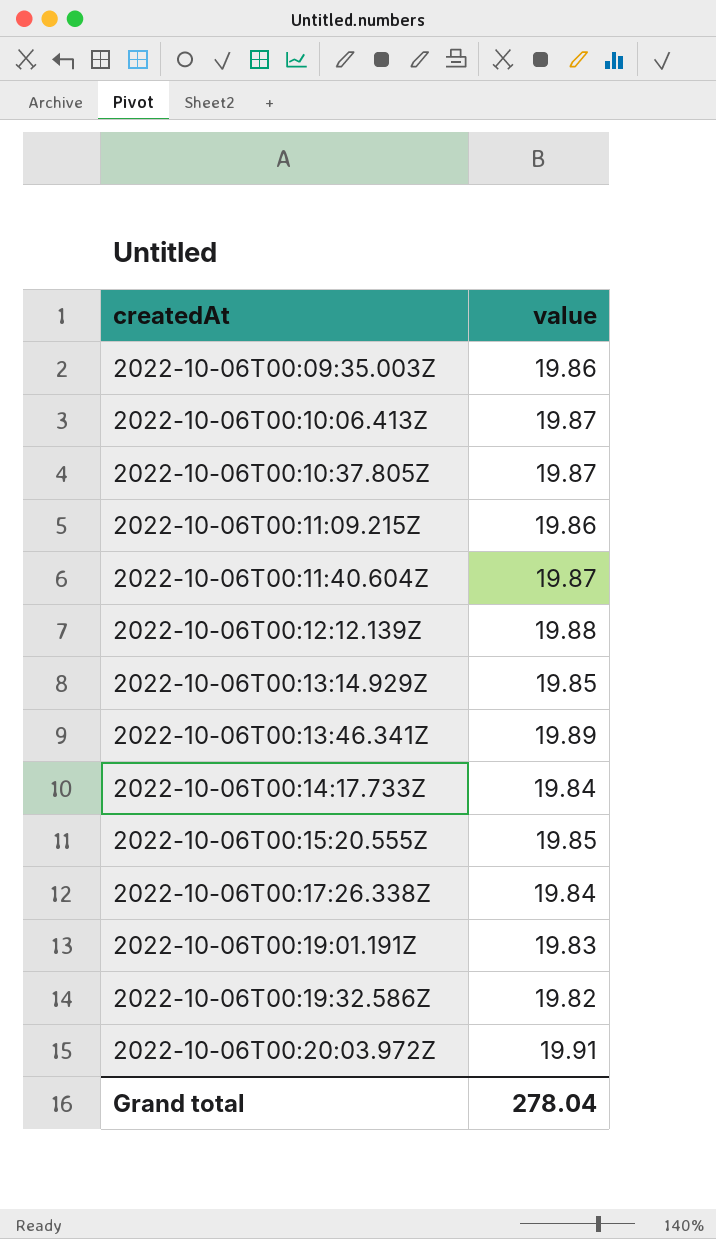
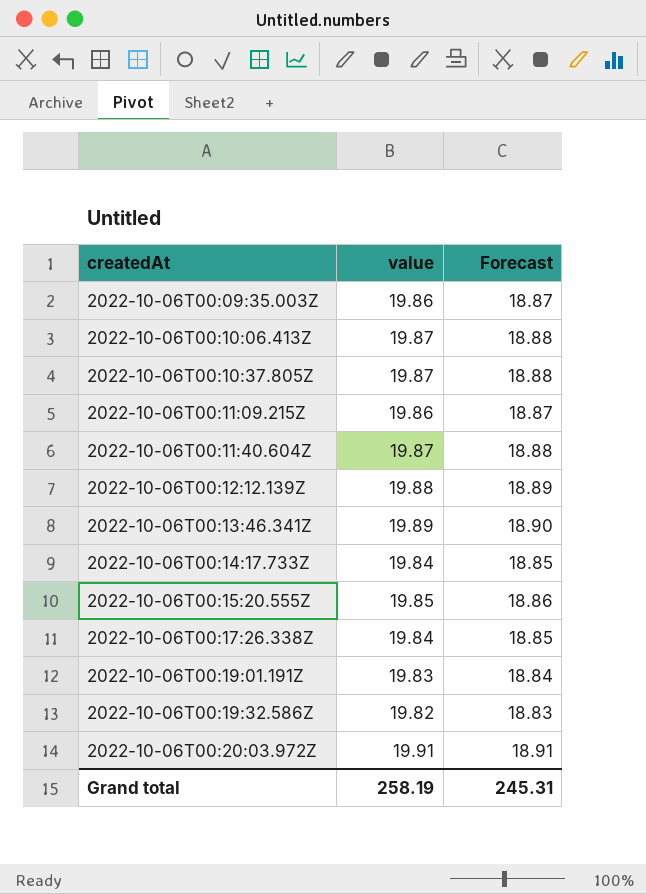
column Forecast | formula: none -> [value] * 0.95
row 2022-10-06T00:13:14.929Z: 19.85 -> none
Grand total | value: 278.04 -> 258.19

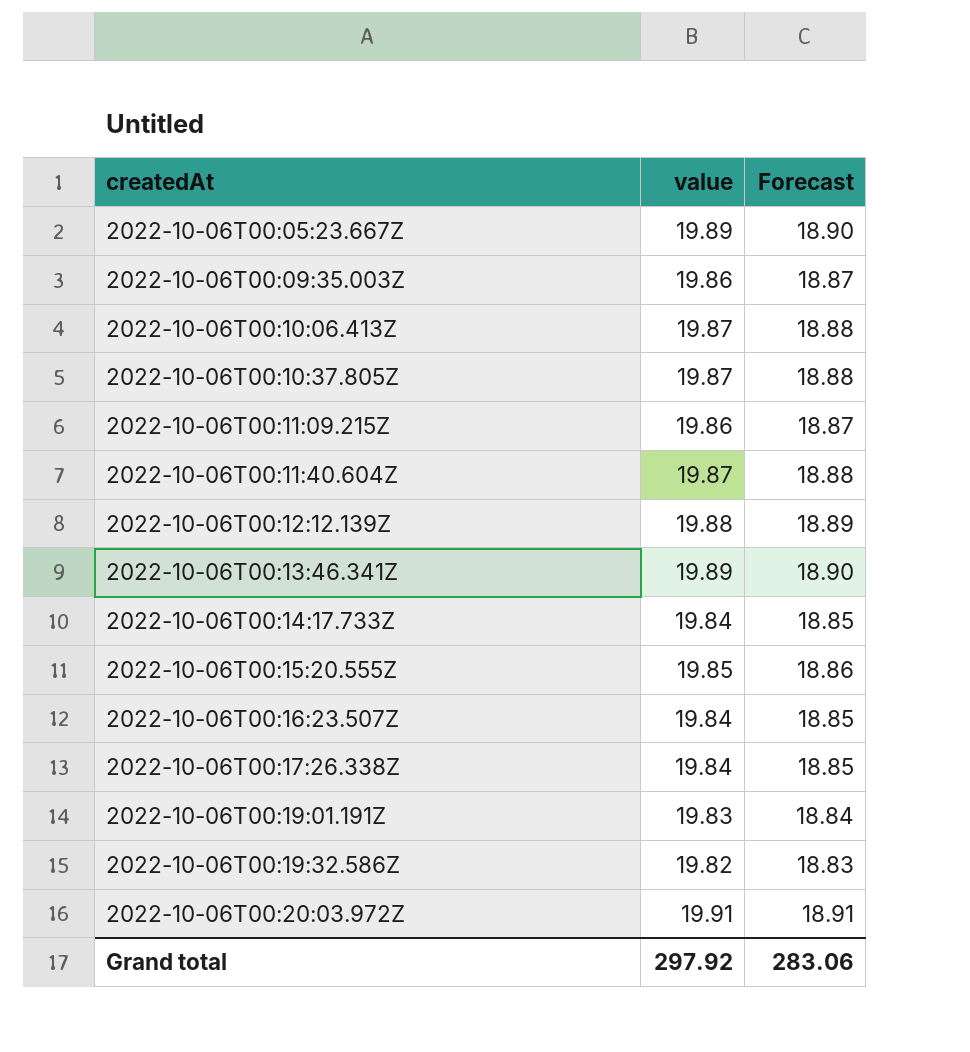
row 2022-10-06T00:05:23.667Z: none -> 19.89 | 18.90
row 2022-10-06T00:16:23.507Z: none -> 19.84 | 18.85
Grand total | value: 258.19 -> 297.92
Grand total | Forecast: 245.31 -> 283.06

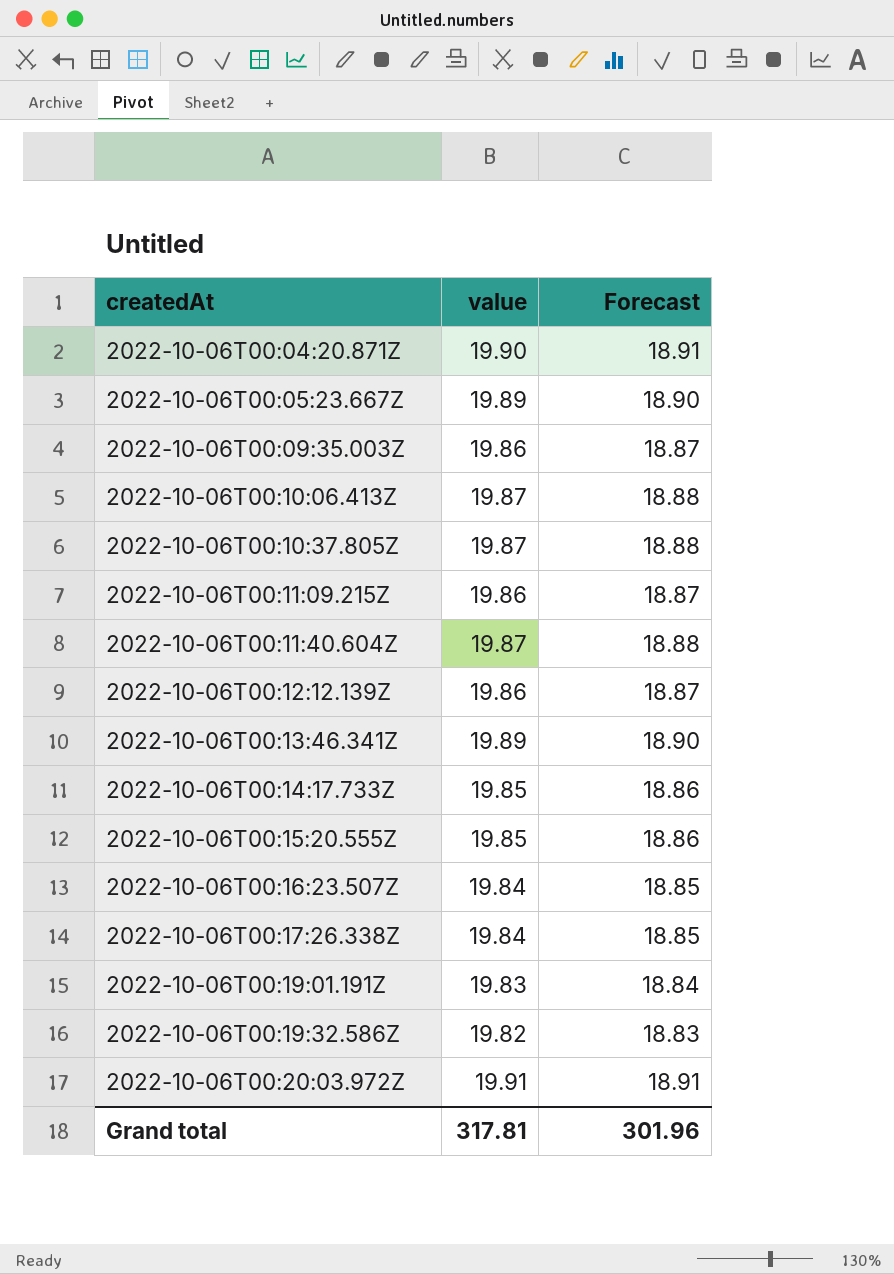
row 2022-10-06T00:04:20.871Z: none -> 19.90 | 18.91
2022-10-06T00:12:12.139Z | value: 19.88 -> 19.86
2022-10-06T00:12:12.139Z | Forecast: 18.89 -> 18.87
2022-10-06T00:14:17.733Z | value: 19.84 -> 19.85
2022-10-06T00:14:17.733Z | Forecast: 18.85 -> 18.86
Grand total | value: 297.92 -> 317.81
Grand total | Forecast: 283.06 -> 301.96

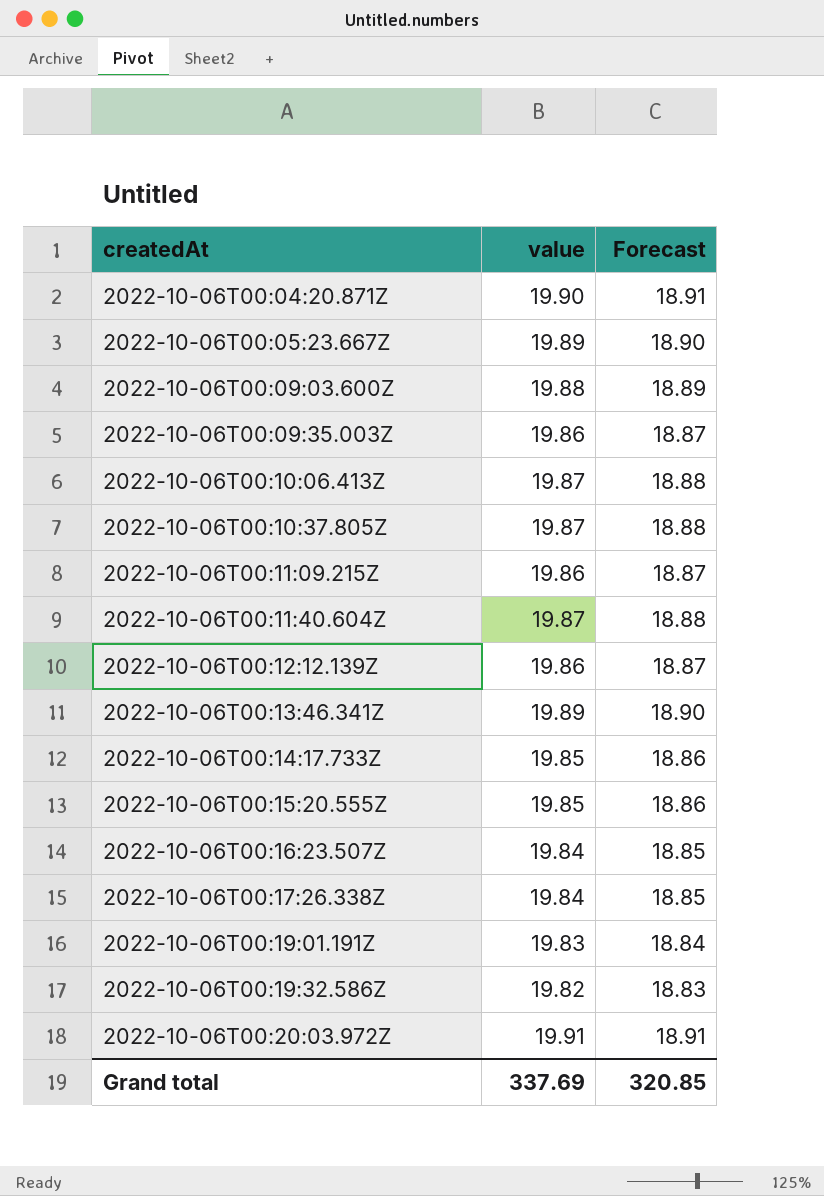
row 2022-10-06T00:09:03.600Z: none -> 19.88 | 18.89
Grand total | value: 317.81 -> 337.69
Grand total | Forecast: 301.96 -> 320.85

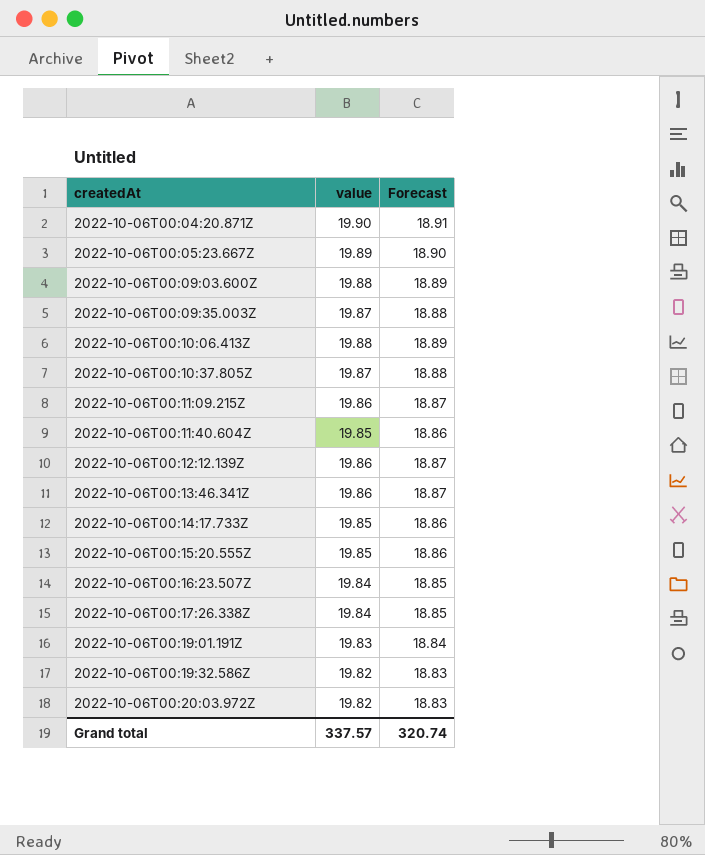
2022-10-06T00:09:35.003Z | value: 19.86 -> 19.87
2022-10-06T00:09:35.003Z | Forecast: 18.87 -> 18.88
2022-10-06T00:10:06.413Z | value: 19.87 -> 19.88
2022-10-06T00:10:06.413Z | Forecast: 18.88 -> 18.89
2022-10-06T00:11:40.604Z | value: 19.87 -> 19.85
2022-10-06T00:11:40.604Z | Forecast: 18.88 -> 18.86
2022-10-06T00:13:46.341Z | value: 19.89 -> 19.86
2022-10-06T00:13:46.341Z | Forecast: 18.90 -> 18.87
2022-10-06T00:20:03.972Z | value: 19.91 -> 19.82
2022-10-06T00:20:03.972Z | Forecast: 18.91 -> 18.83
Grand total | value: 337.69 -> 337.57
Grand total | Forecast: 320.85 -> 320.74

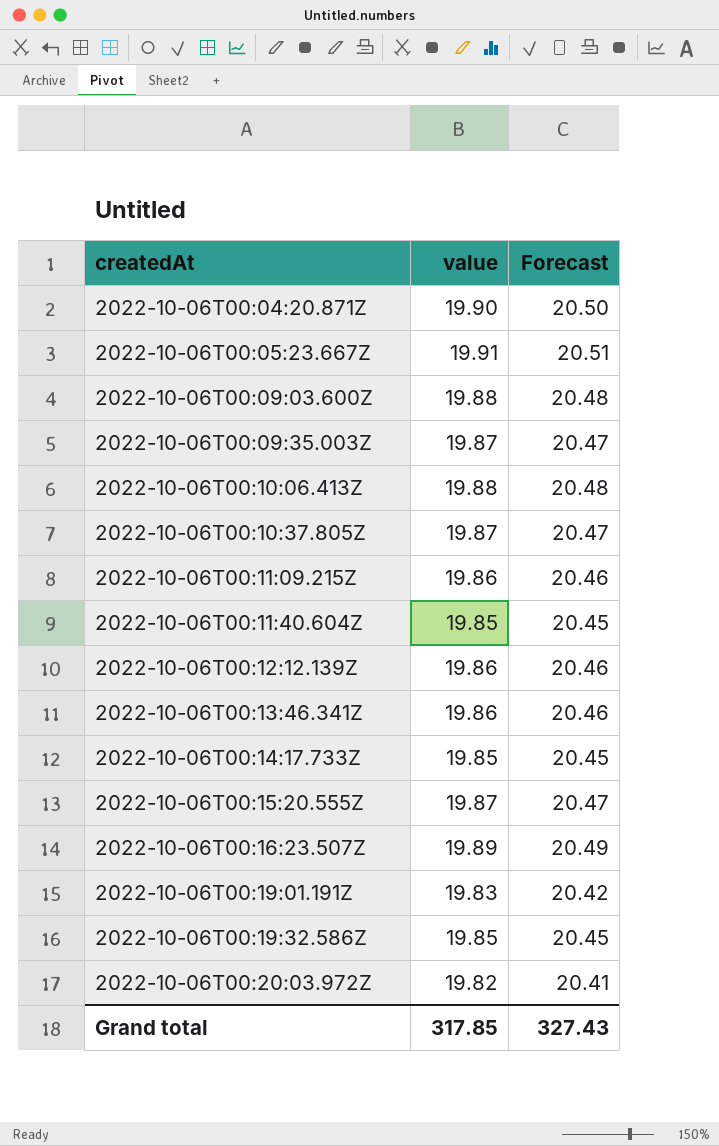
column Forecast | formula: [value] * 0.95 -> [value] * 1.03
row 2022-10-06T00:17:26.338Z: 19.84 | 18.85 -> none
2022-10-06T00:05:23.667Z | value: 19.89 -> 19.91
2022-10-06T00:15:20.555Z | value: 19.85 -> 19.87
2022-10-06T00:16:23.507Z | value: 19.84 -> 19.89
2022-10-06T00:19:32.586Z | value: 19.82 -> 19.85
Grand total | value: 337.57 -> 317.85
Grand total | Forecast: 320.74 -> 327.43

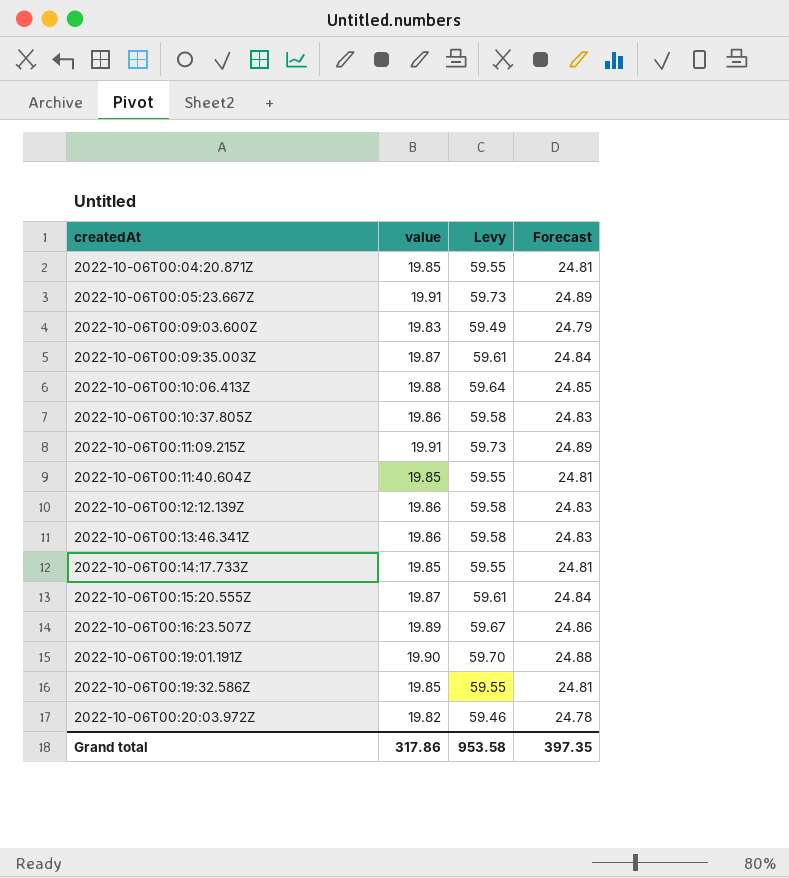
column Levy | formula: none -> [value] * 3
column Forecast | formula: [value] * 1.03 -> [value] * 1.25
2022-10-06T00:04:20.871Z | value: 19.90 -> 19.85
2022-10-06T00:09:03.600Z | value: 19.88 -> 19.83
2022-10-06T00:10:37.805Z | value: 19.87 -> 19.86
2022-10-06T00:11:09.215Z | value: 19.86 -> 19.91
2022-10-06T00:19:01.191Z | value: 19.83 -> 19.90
Grand total | value: 317.85 -> 317.86
Grand total | Forecast: 327.43 -> 397.35

